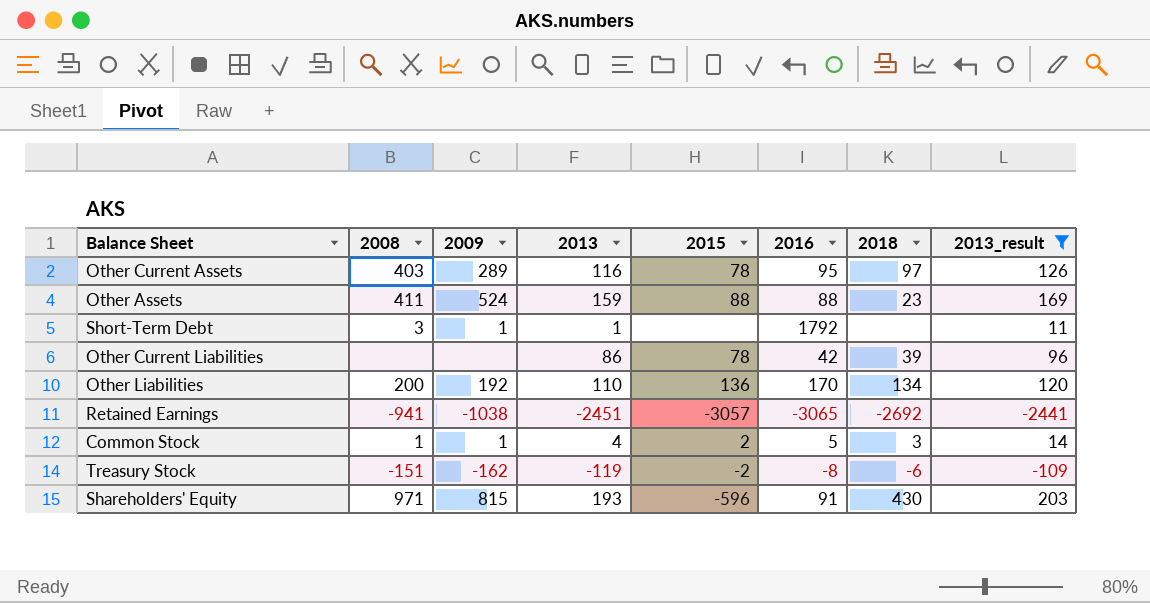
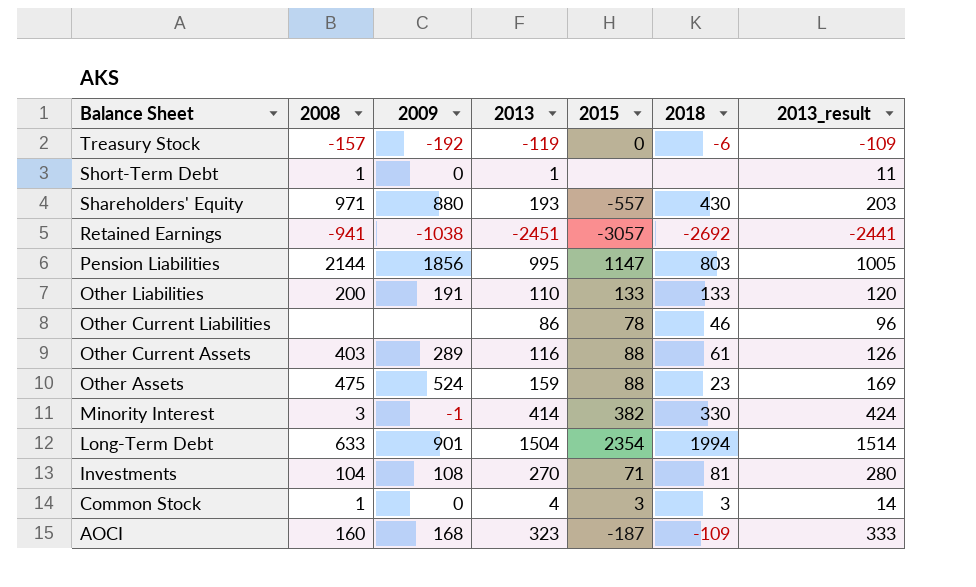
filter: 2013_result <= 203 -> none
row order: none -> Balance Sheet descending
column 2016 | position: 6 -> none
Treasury Stock | 2008: -151 -> -157
Treasury Stock | 2009: -162 -> -192
Treasury Stock | 2015: -2 -> 0
Short-Term Debt | 2008: 3 -> 1
Short-Term Debt | 2009: 1 -> 0
Shareholders' Equity | 2009: 815 -> 880
Shareholders' Equity | 2015: -596 -> -557
Other Liabilities | 2009: 192 -> 191
Other Liabilities | 2015: 136 -> 133
Other Liabilities | 2018: 134 -> 133
Other Current Liabilities | 2018: 39 -> 46
Other Current Assets | 2015: 78 -> 88
Other Current Assets | 2018: 97 -> 61
Other Assets | 2008: 411 -> 475
Common Stock | 2009: 1 -> 0
Common Stock | 2015: 2 -> 3

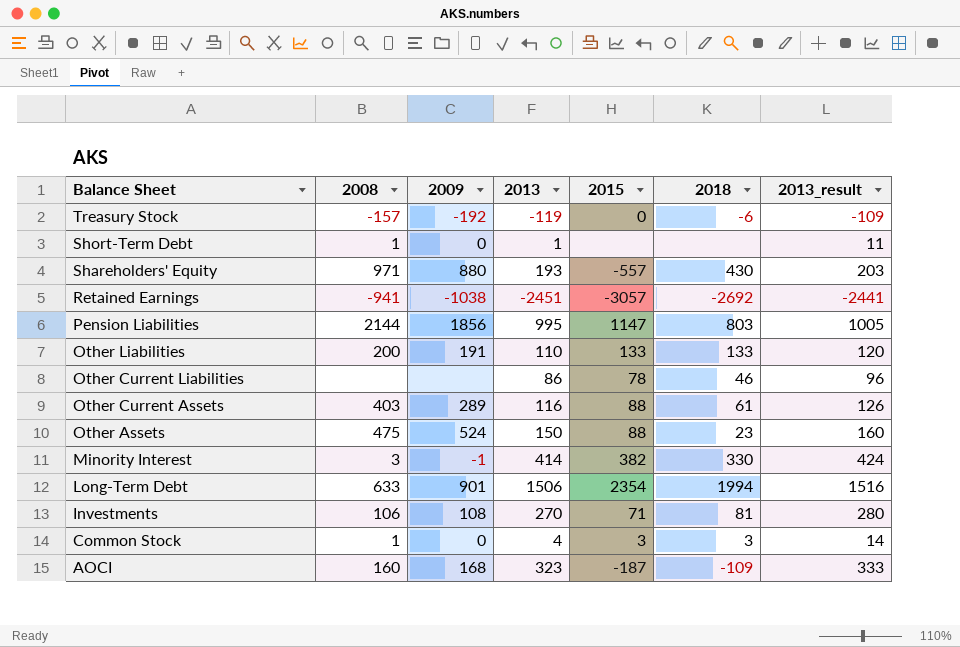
Other Assets | 2013: 159 -> 150
Other Assets | 2013_result: 169 -> 160
Long-Term Debt | 2013: 1504 -> 1506
Long-Term Debt | 2013_result: 1514 -> 1516
Investments | 2008: 104 -> 106

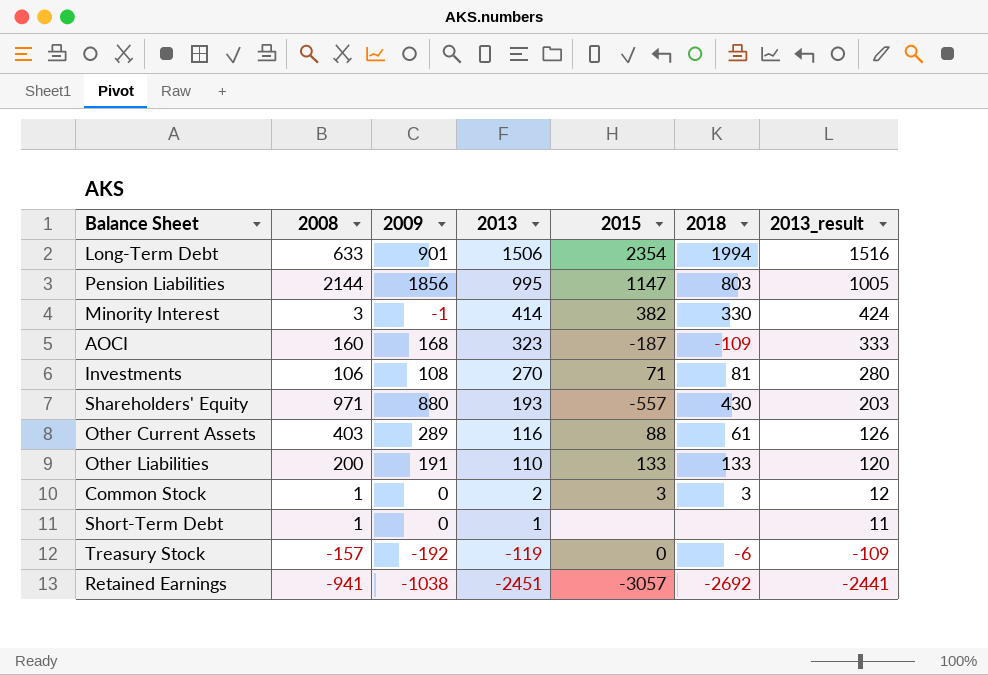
row order: Balance Sheet descending -> 2013 descending
row Other Current Liabilities: none | none | 86 | 78 | 46 | 96 -> none
row Other Assets: 475 | 524 | 150 | 88 | 23 | 160 -> none
Common Stock | 2013: 4 -> 2
Common Stock | 2013_result: 14 -> 12

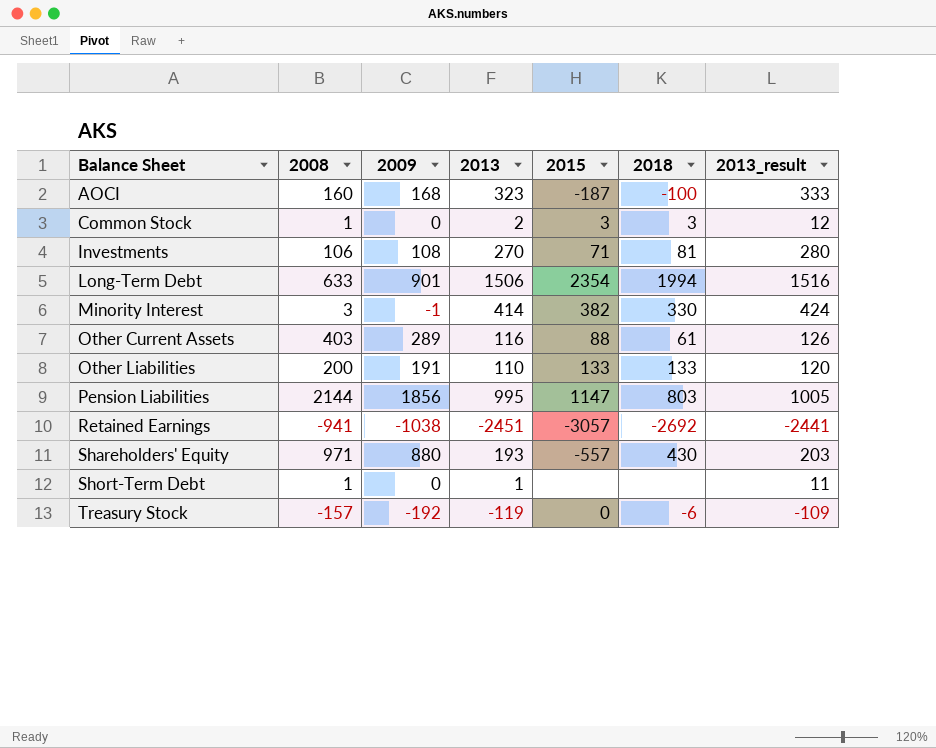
row order: 2013 descending -> Balance Sheet ascending
AOCI | 2018: -109 -> -100

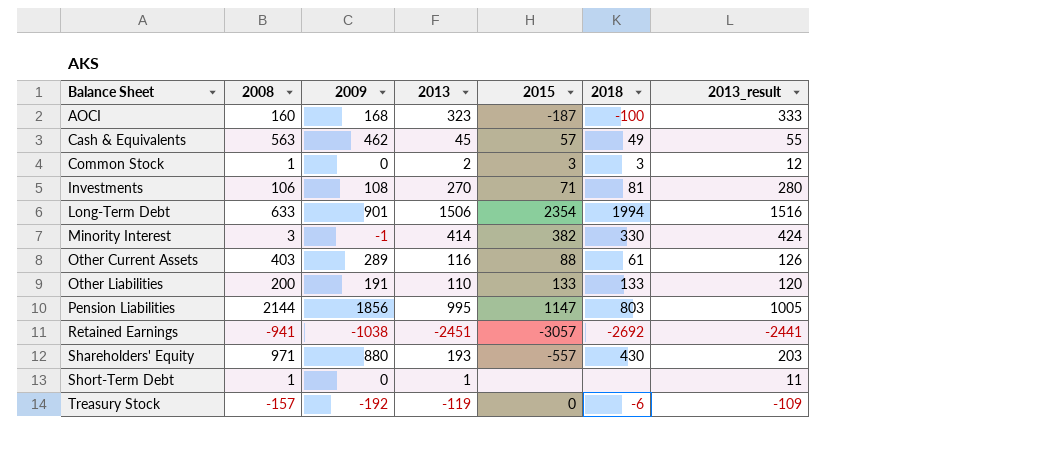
row Cash & Equivalents: none -> 563 | 462 | 45 | 57 | 49 | 55

